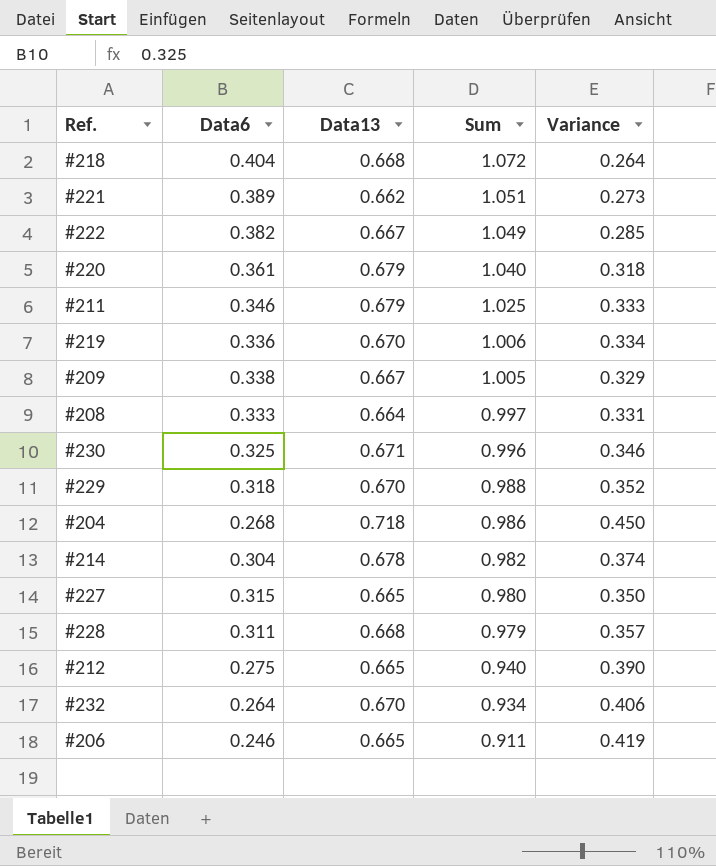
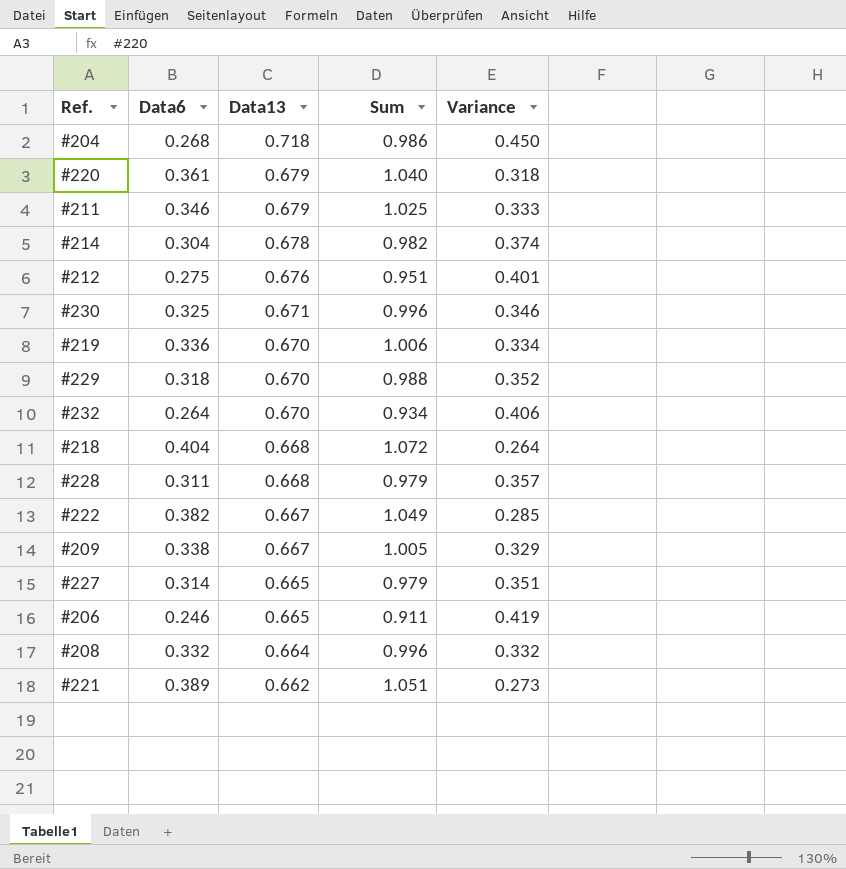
row order: Sum descending -> Data13 descending
#212 | Data13: 0.665 -> 0.676
#212 | Sum: 0.940 -> 0.951
#212 | Variance: 0.390 -> 0.401
#227 | Data6: 0.315 -> 0.314
#227 | Sum: 0.980 -> 0.979
#227 | Variance: 0.350 -> 0.351
#208 | Data6: 0.333 -> 0.332
#208 | Sum: 0.997 -> 0.996
#208 | Variance: 0.331 -> 0.332

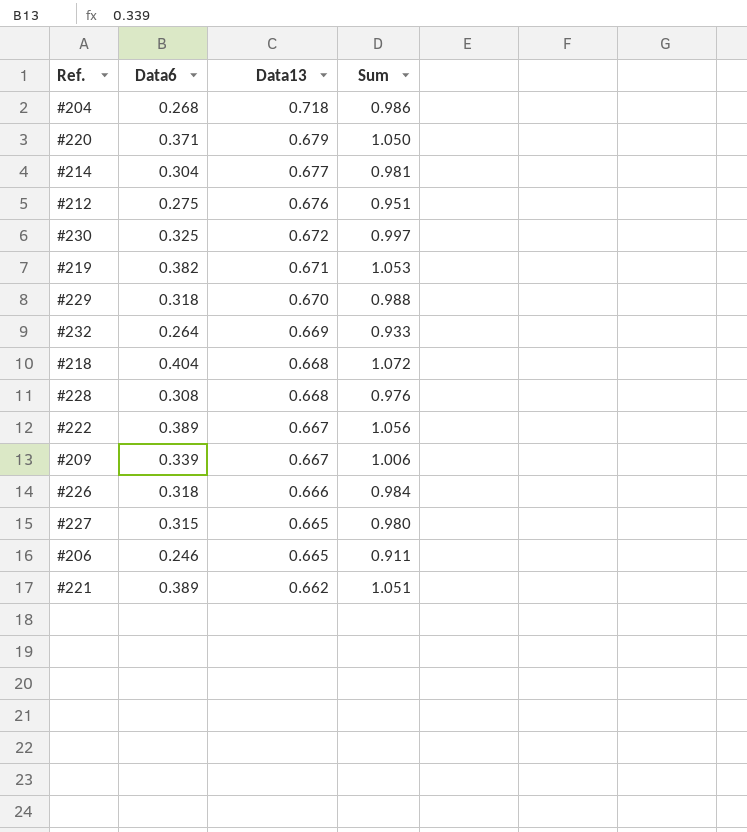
column Variance | formula: [Data13] - [Data6] -> none
row #211: 0.346 | 0.679 | 1.025 | 0.333 -> none
row #208: 0.332 | 0.664 | 0.996 | 0.332 -> none
#220 | Data6: 0.361 -> 0.371
#220 | Sum: 1.040 -> 1.050
#214 | Data13: 0.678 -> 0.677
#214 | Sum: 0.982 -> 0.981
#230 | Data13: 0.671 -> 0.672
#230 | Sum: 0.996 -> 0.997
#219 | Data6: 0.336 -> 0.382
#219 | Data13: 0.670 -> 0.671
#219 | Sum: 1.006 -> 1.053
#232 | Data13: 0.670 -> 0.669
#232 | Sum: 0.934 -> 0.933
#228 | Data6: 0.311 -> 0.308
#228 | Sum: 0.979 -> 0.976
#222 | Data6: 0.382 -> 0.389
#222 | Sum: 1.049 -> 1.056
#209 | Data6: 0.338 -> 0.339
#209 | Sum: 1.005 -> 1.006
row #226: none -> 0.318 | 0.666 | 0.984
#227 | Data6: 0.314 -> 0.315
#227 | Sum: 0.979 -> 0.980

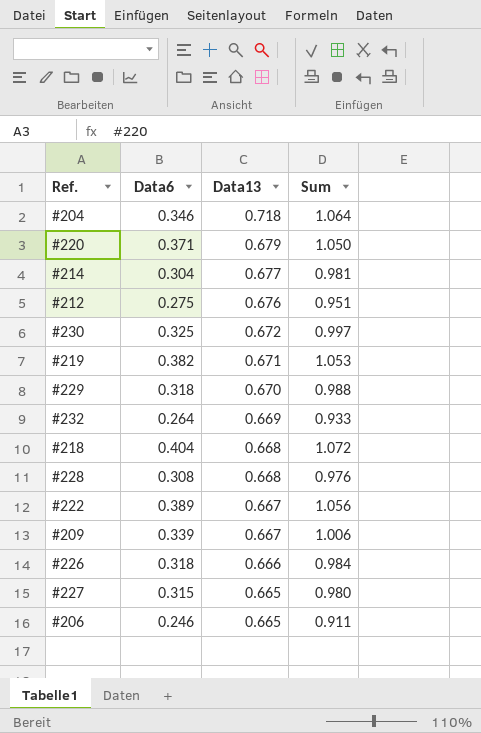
row #221: 0.389 | 0.662 | 1.051 -> none
#204 | Data6: 0.268 -> 0.346
#204 | Sum: 0.986 -> 1.064

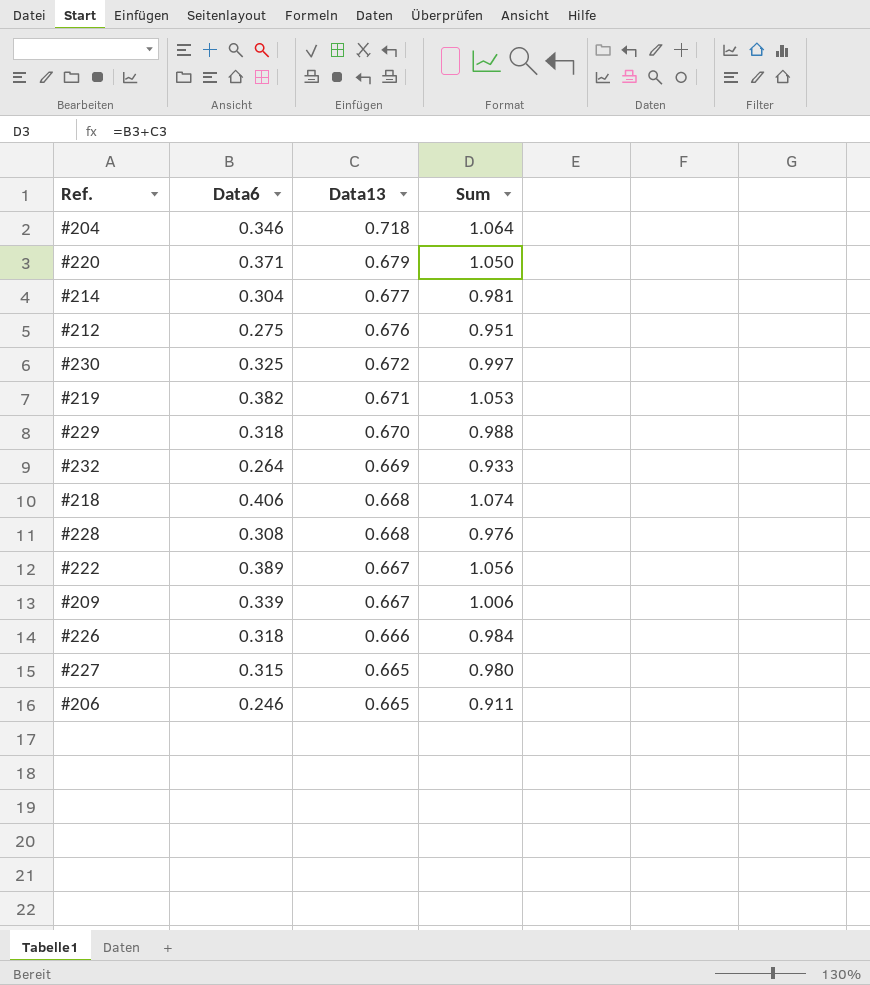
#218 | Data6: 0.404 -> 0.406
#218 | Sum: 1.072 -> 1.074

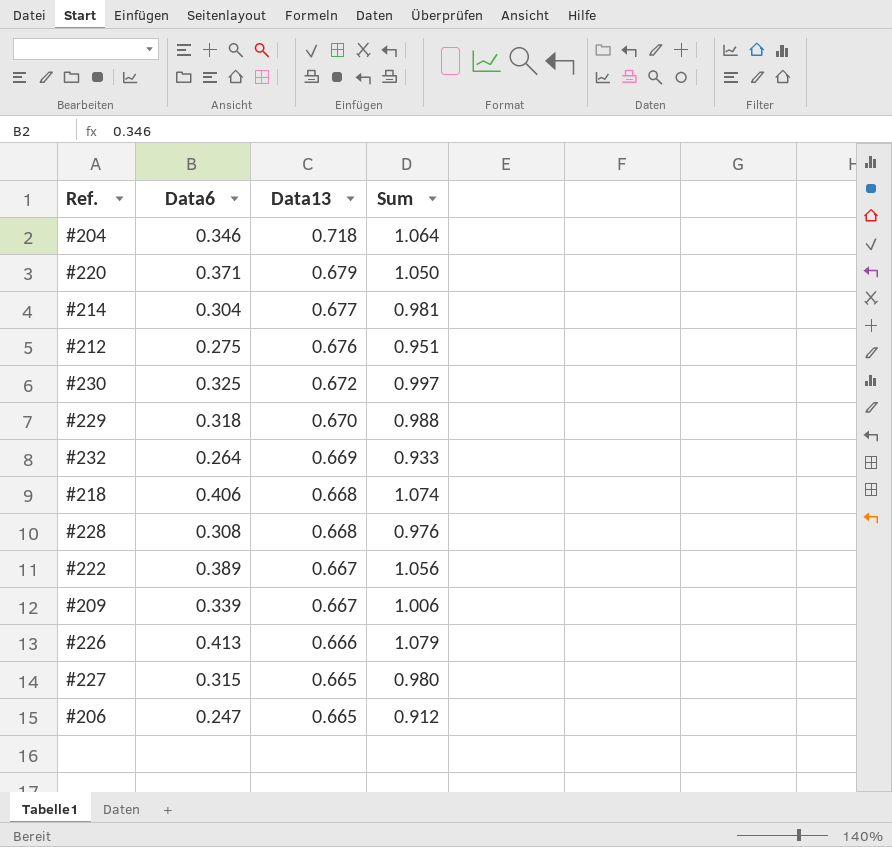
row #219: 0.382 | 0.671 | 1.053 -> none
#226 | Data6: 0.318 -> 0.413
#226 | Sum: 0.984 -> 1.079
#206 | Data6: 0.246 -> 0.247
#206 | Sum: 0.911 -> 0.912

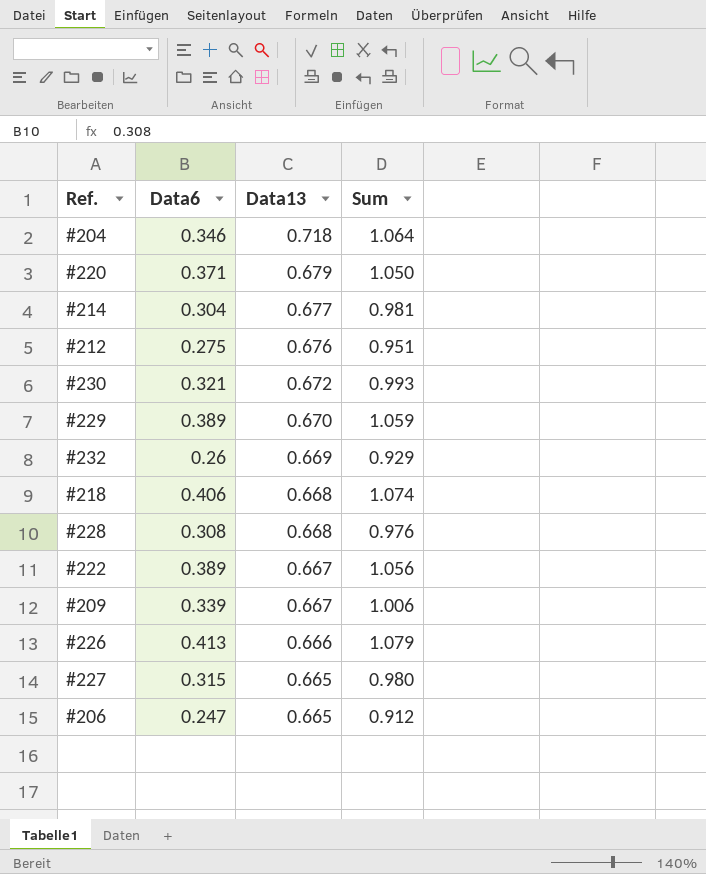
#230 | Data6: 0.325 -> 0.321
#230 | Sum: 0.997 -> 0.993
#229 | Data6: 0.318 -> 0.389
#229 | Sum: 0.988 -> 1.059
#232 | Data6: 0.264 -> 0.26
#232 | Sum: 0.933 -> 0.929

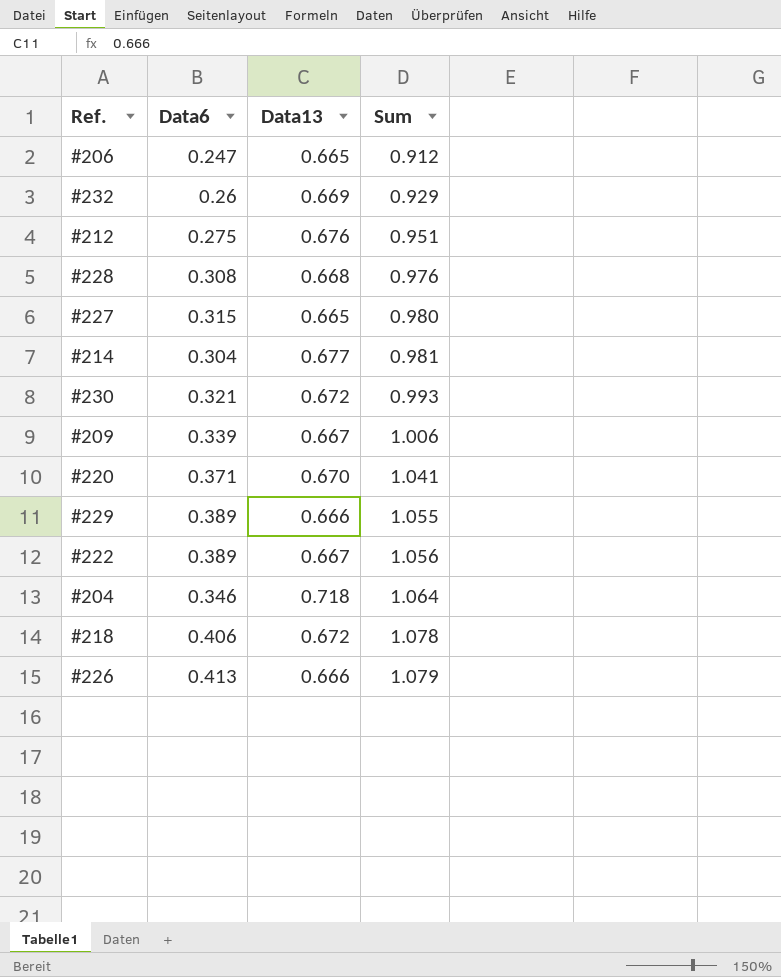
row order: Data13 descending -> Sum ascending
#220 | Data13: 0.679 -> 0.670
#220 | Sum: 1.050 -> 1.041
#229 | Data13: 0.670 -> 0.666
#229 | Sum: 1.059 -> 1.055
#218 | Data13: 0.668 -> 0.672
#218 | Sum: 1.074 -> 1.078

